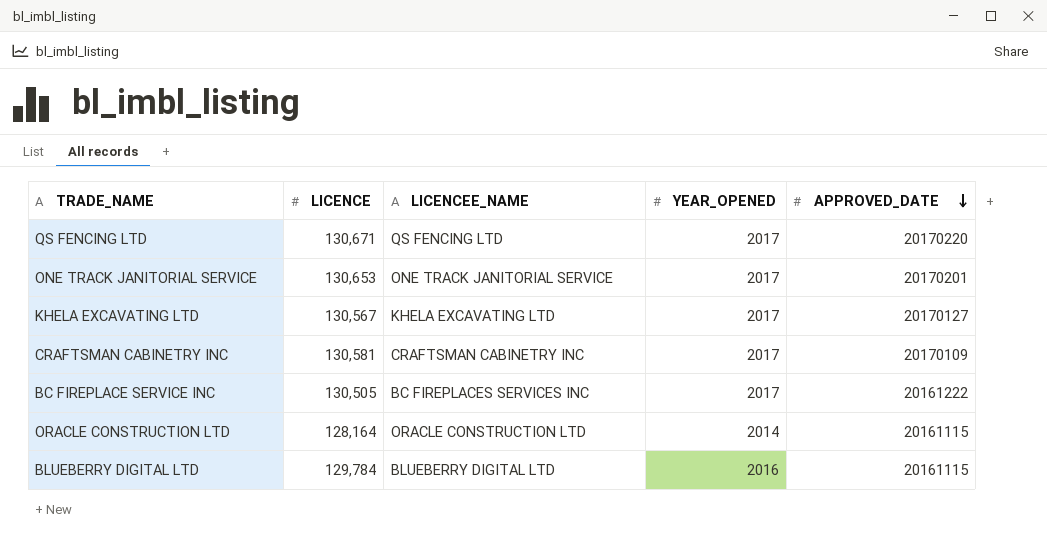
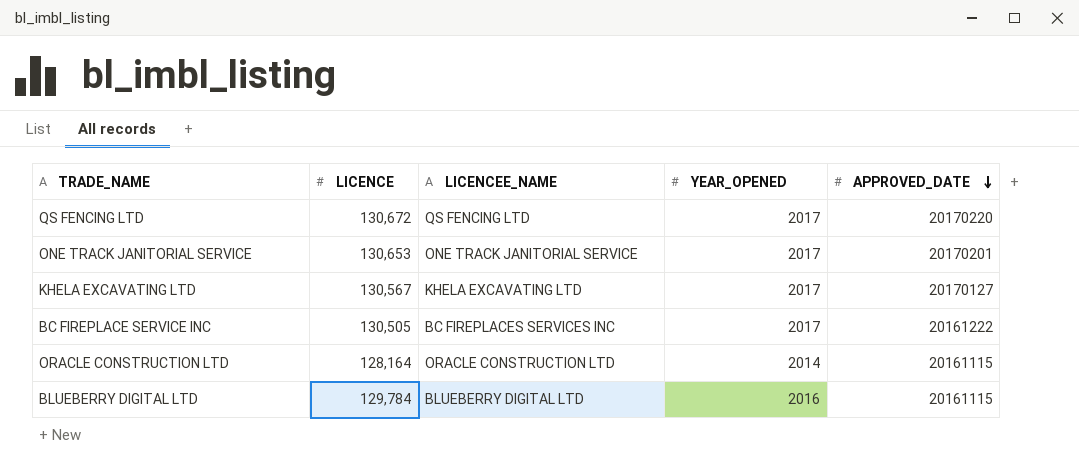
row CRAFTSMAN CABINETRY INC: 130,581 | CRAFTSMAN CABINETRY INC | 2017 | 20170109 -> none
QS FENCING LTD | LICENCE: 130,671 -> 130,672

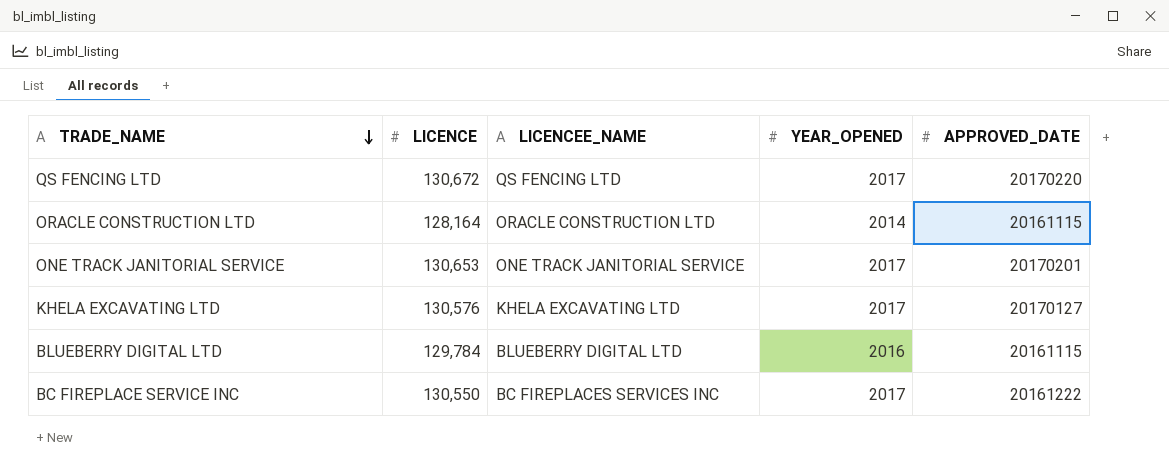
row order: APPROVED_DATE descending -> TRADE_NAME descending
KHELA EXCAVATING LTD | LICENCE: 130,567 -> 130,576
BC FIREPLACE SERVICE INC | LICENCE: 130,505 -> 130,550

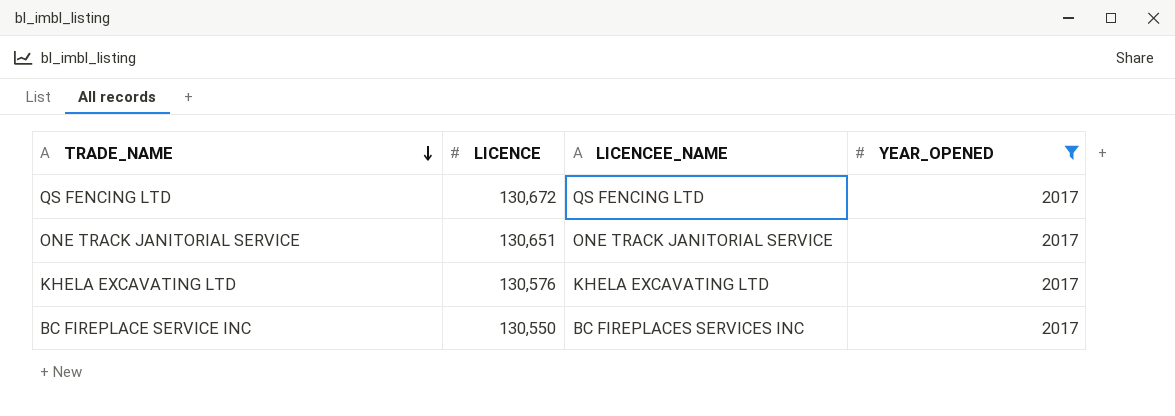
filter: none -> YEAR_OPENED = 2017
column APPROVED_DATE | position: 5 -> none
ONE TRACK JANITORIAL SERVICE | LICENCE: 130,653 -> 130,651

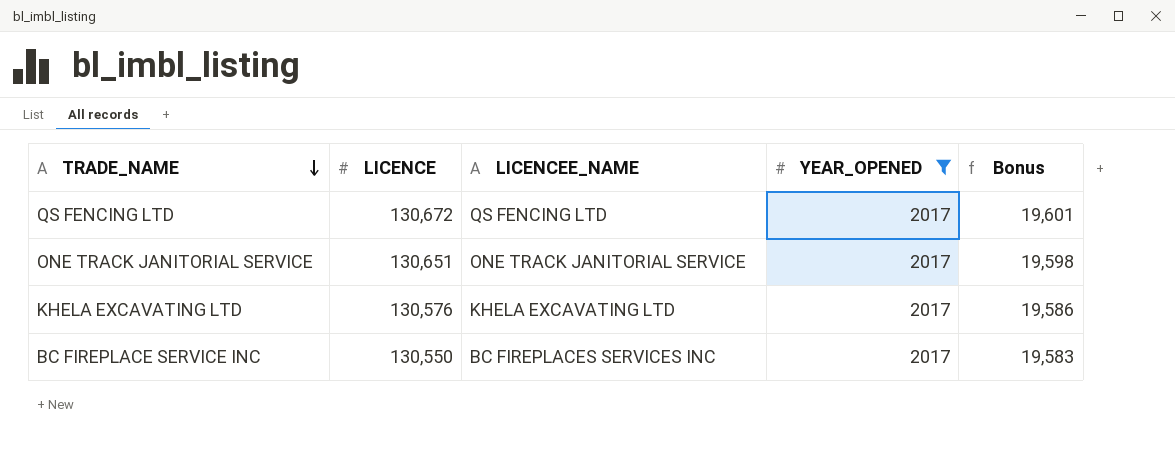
column Bonus | formula: none -> [LICENCE] * 0.15

